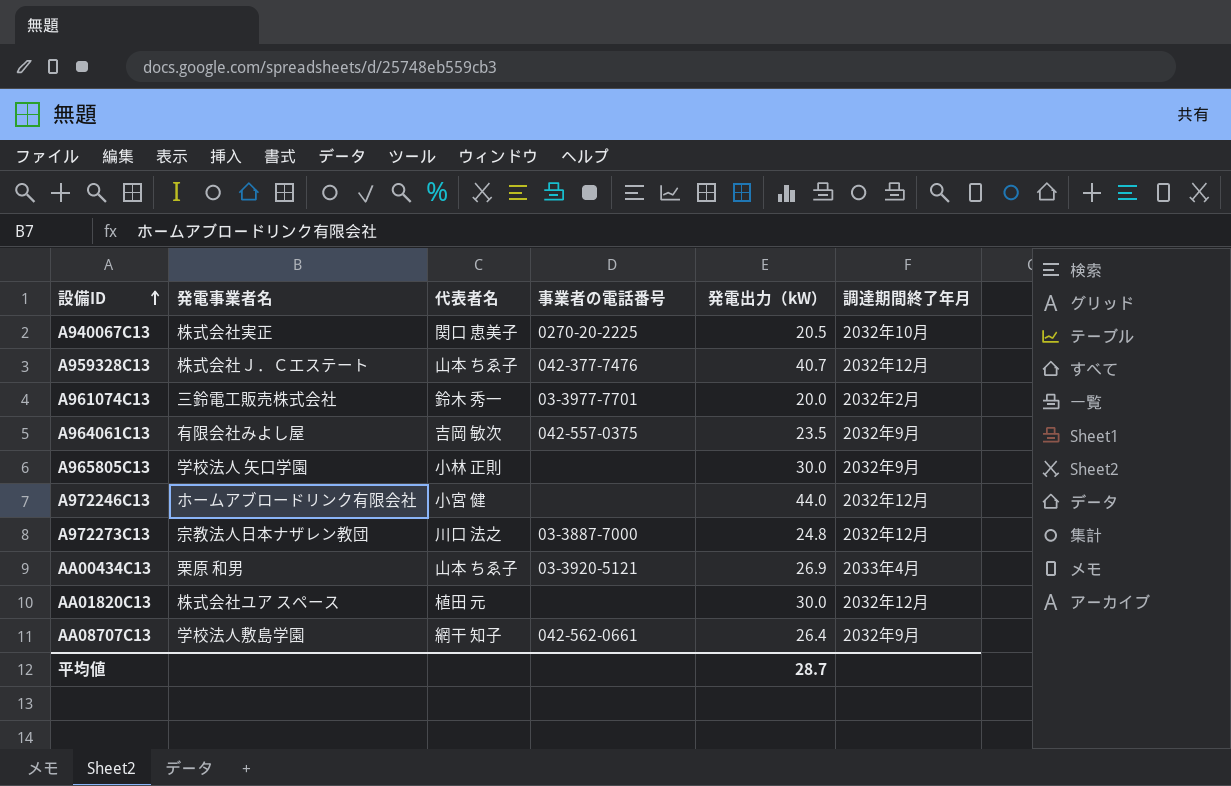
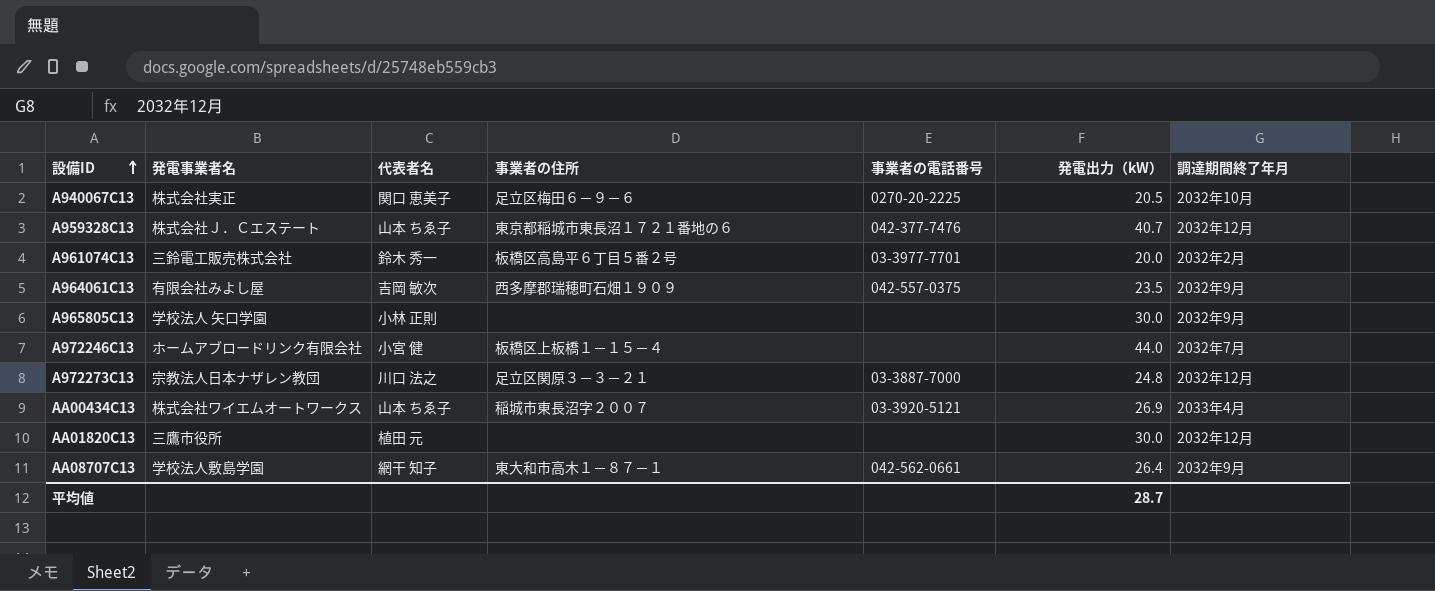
column 事業者の住所 | position: none -> 4
A972246C13 | 調達期間終了年月: 2032年12月 -> 2032年7月
AA00434C13 | 発電事業者名: 栗原 和男 -> 株式会社ワイエムオートワークス
AA01820C13 | 発電事業者名: 株式会社ユア スペース -> 三鷹市役所

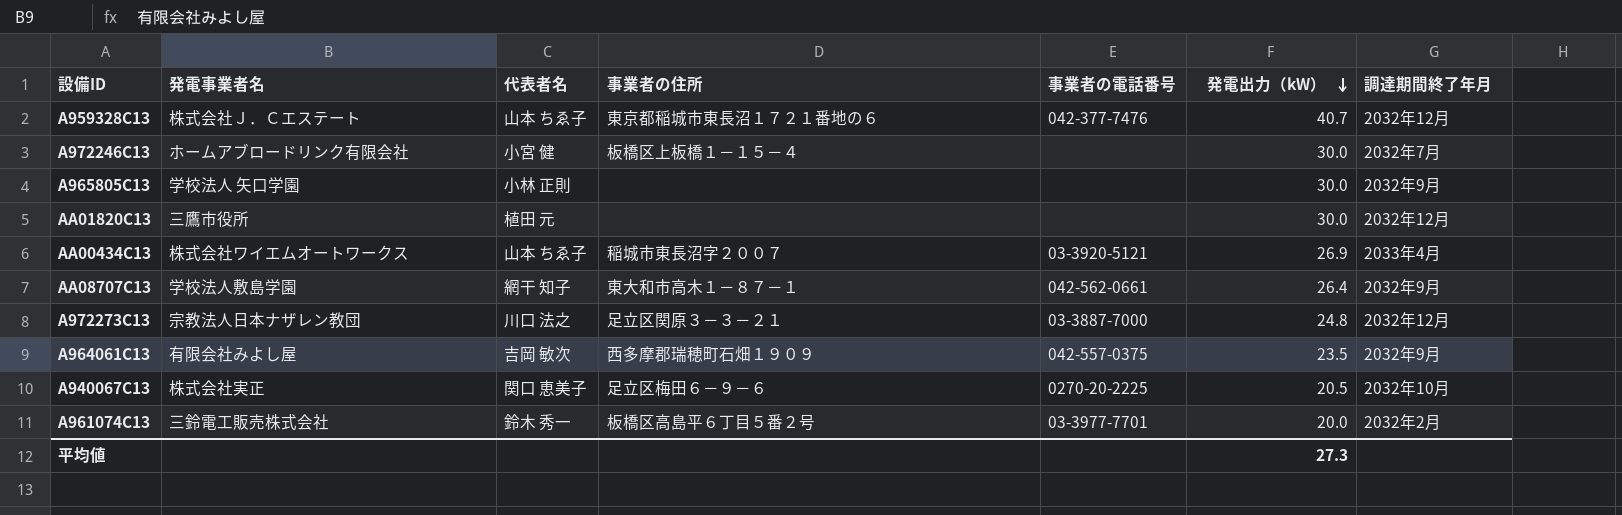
row order: 設備ID ascending -> 発電出力（kW） descending
A972246C13 | 発電出力（kW）: 44.0 -> 30.0
平均値 | 発電出力（kW）: 28.7 -> 27.3

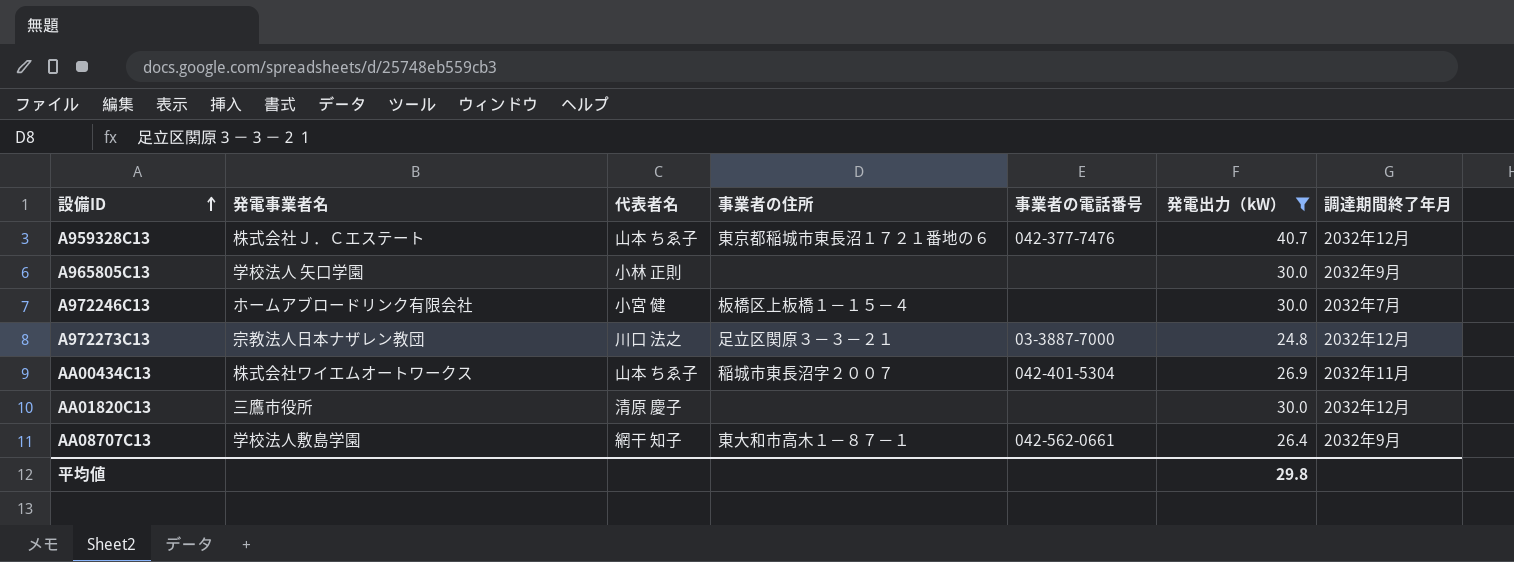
filter: none -> 発電出力（kW） >= 24.8
row order: 発電出力（kW） descending -> 設備ID ascending
AA00434C13 | 事業者の電話番号: 03-3920-5121 -> 042-401-5304
AA00434C13 | 調達期間終了年月: 2033年4月 -> 2032年11月
AA01820C13 | 代表者名: 植田 元 -> 清原 慶子
平均値 | 発電出力（kW）: 27.3 -> 29.8

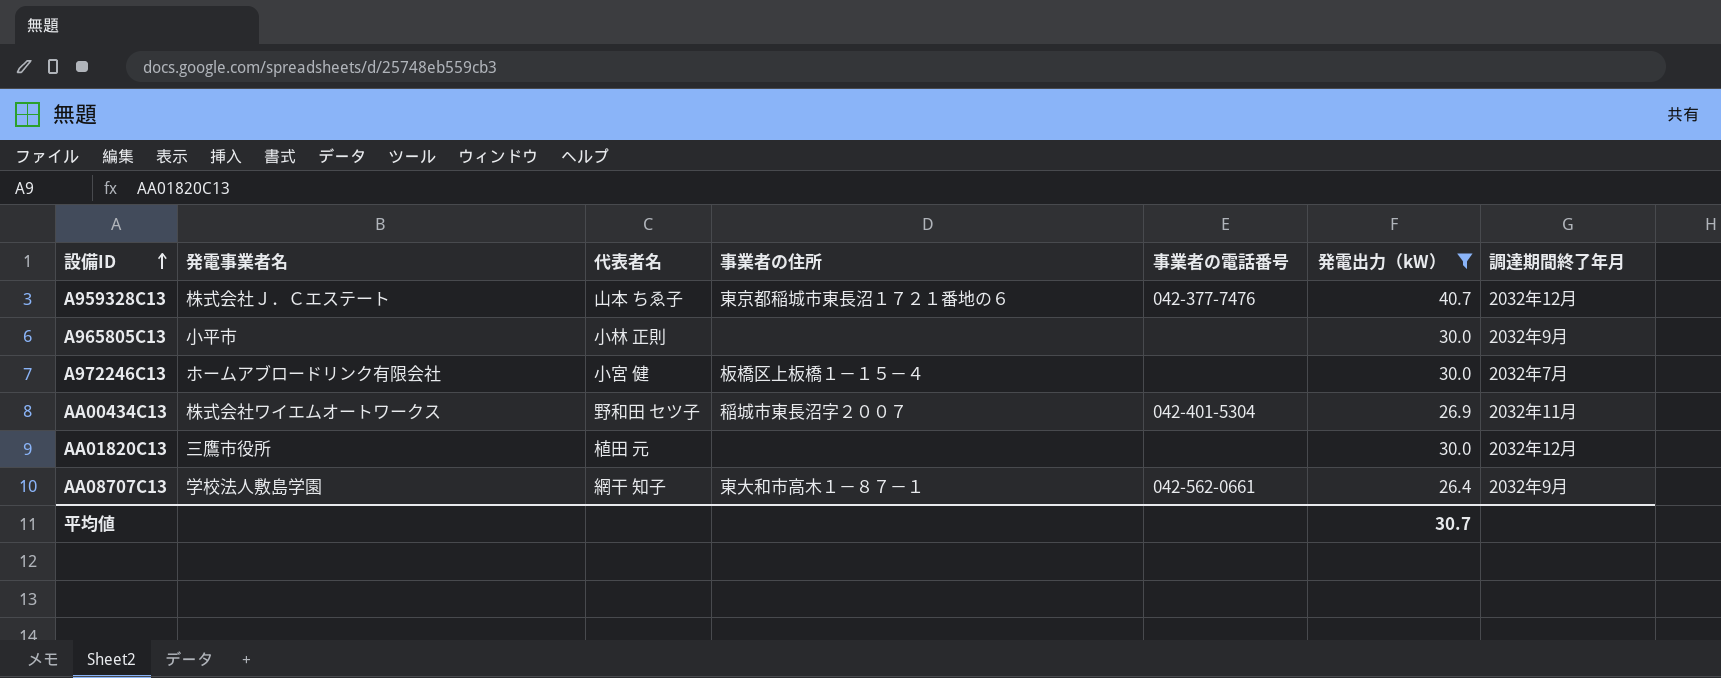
row A972273C13: 宗教法人日本ナザレン教団 | 川口 法之 | 足立区関原３－３－２１ | 03-3887-7000 | 24.8 | 2032年12月 -> none
A965805C13 | 発電事業者名: 学校法人 矢口学園 -> 小平市
AA00434C13 | 代表者名: 山本 ちゑ子 -> 野和田 セツ子
AA01820C13 | 代表者名: 清原 慶子 -> 植田 元
平均値 | 発電出力（kW）: 29.8 -> 30.7

